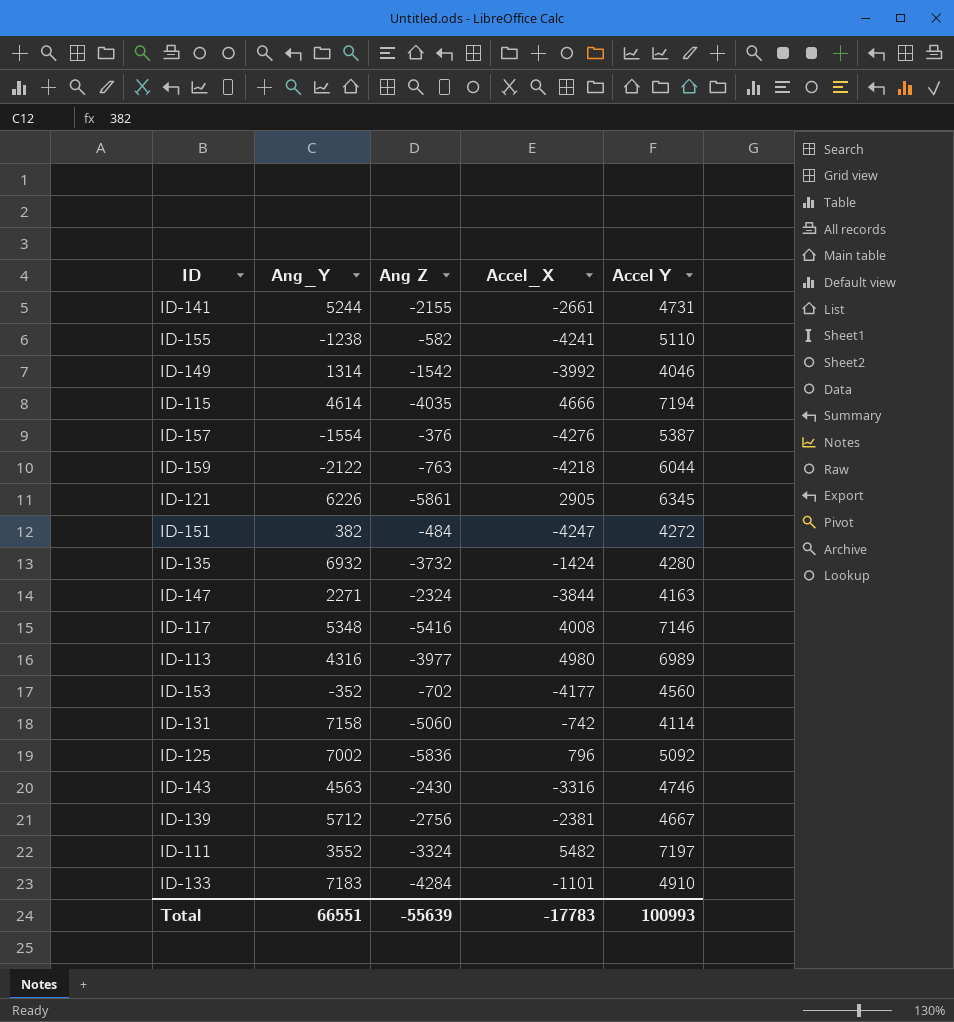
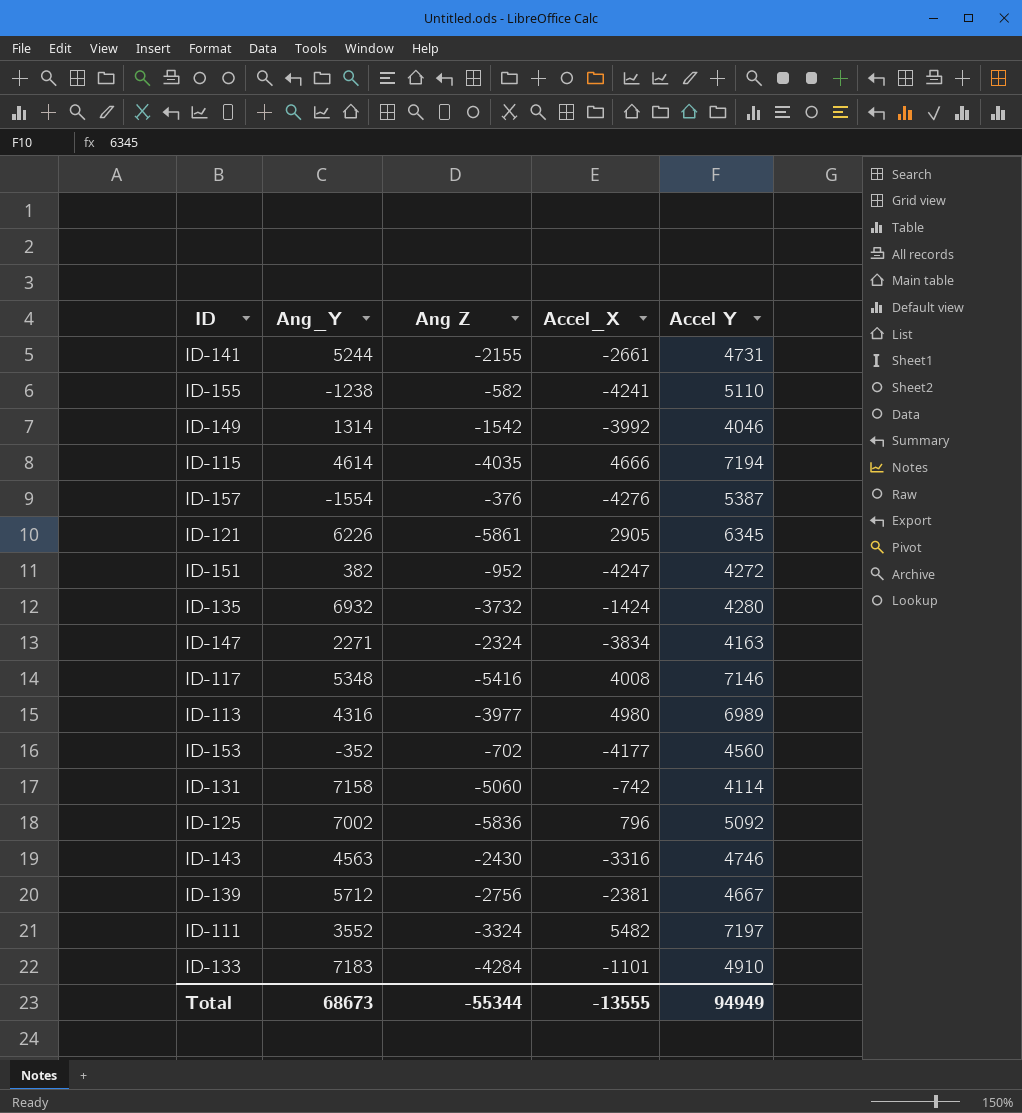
row ID-159: -2122 | -763 | -4218 | 6044 -> none
ID-151 | Ang Z: -484 -> -952
ID-147 | Accel_X: -3844 -> -3834
Total | Ang_Y: 66551 -> 68673
Total | Ang Z: -55639 -> -55344
Total | Accel_X: -17783 -> -13555
Total | Accel Y: 100993 -> 94949

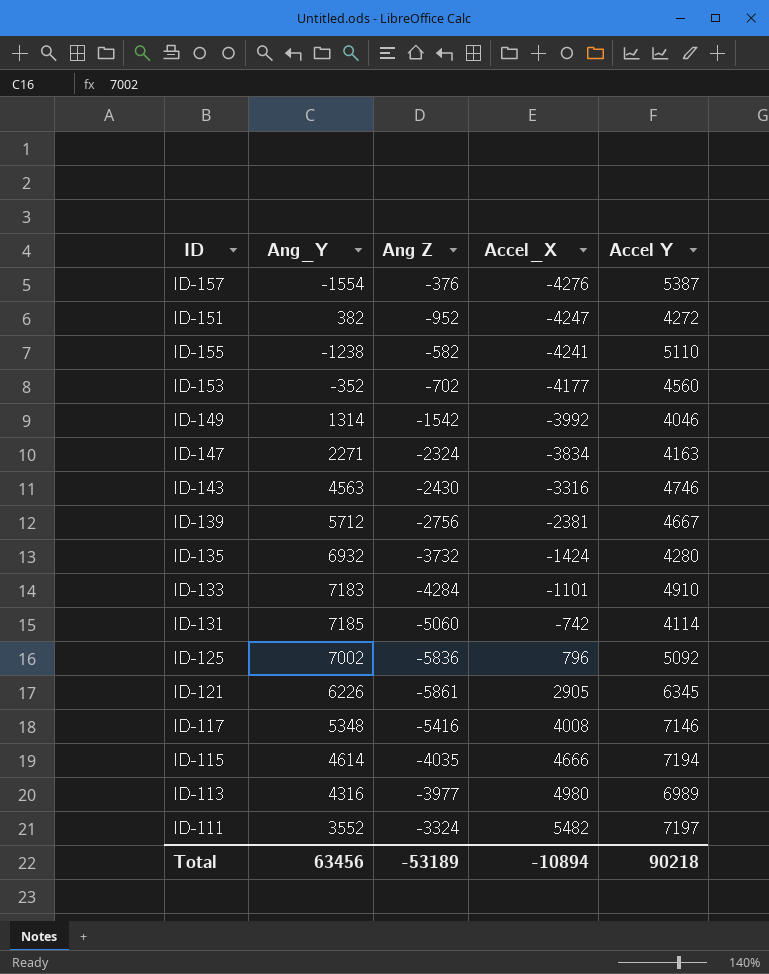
row order: none -> Accel_X ascending
row ID-141: 5244 | -2155 | -2661 | 4731 -> none
ID-131 | Ang_Y: 7158 -> 7185
Total | Ang_Y: 68673 -> 63456
Total | Ang Z: -55344 -> -53189
Total | Accel_X: -13555 -> -10894
Total | Accel Y: 94949 -> 90218

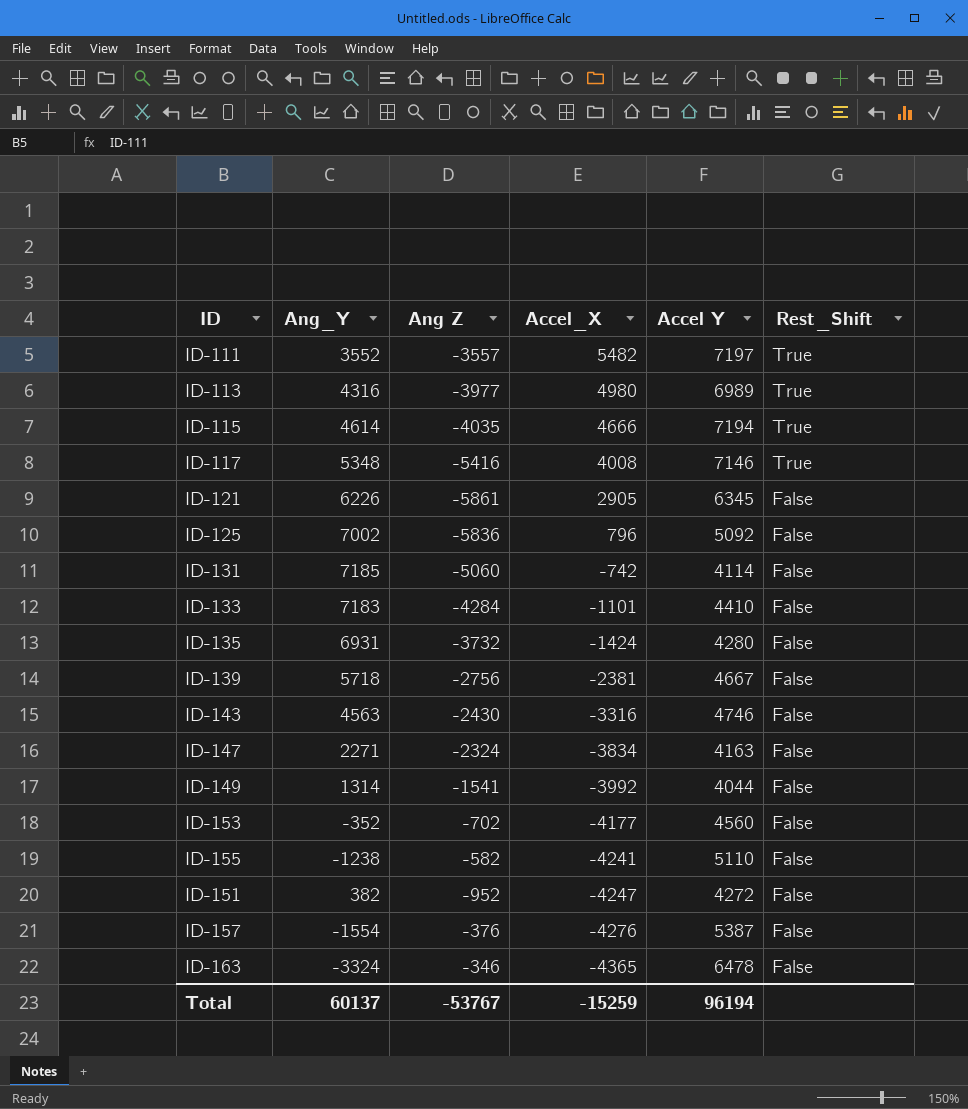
row order: Accel_X ascending -> Accel_X descending
column Rest_Shift | position: none -> 6
ID-111 | Ang Z: -3324 -> -3557
ID-133 | Accel Y: 4910 -> 4410
ID-135 | Ang_Y: 6932 -> 6931
ID-139 | Ang_Y: 5712 -> 5718
ID-149 | Ang Z: -1542 -> -1541
ID-149 | Accel Y: 4046 -> 4044
row ID-163: none -> -3324 | -346 | -4365 | 6478 | False
Total | Ang_Y: 63456 -> 60137
Total | Ang Z: -53189 -> -53767
Total | Accel_X: -10894 -> -15259
Total | Accel Y: 90218 -> 96194

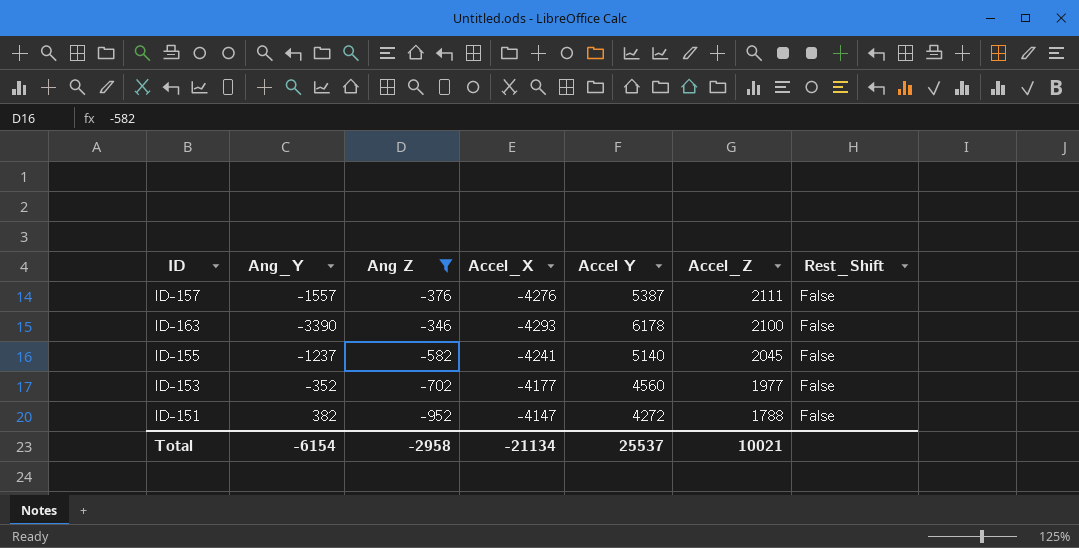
filter: none -> Ang Z >= -952
row order: Accel_X descending -> Accel_Z descending
column Accel_Z | position: none -> 6
ID-157 | Ang_Y: -1554 -> -1557
ID-163 | Ang_Y: -3324 -> -3390
ID-163 | Accel_X: -4365 -> -4293
ID-163 | Accel Y: 6478 -> 6178
ID-155 | Ang_Y: -1238 -> -1237
ID-155 | Accel Y: 5110 -> 5140
ID-151 | Accel_X: -4247 -> -4147
Total | Ang_Y: 60137 -> -6154
Total | Ang Z: -53767 -> -2958
Total | Accel_X: -15259 -> -21134
Total | Accel Y: 96194 -> 25537

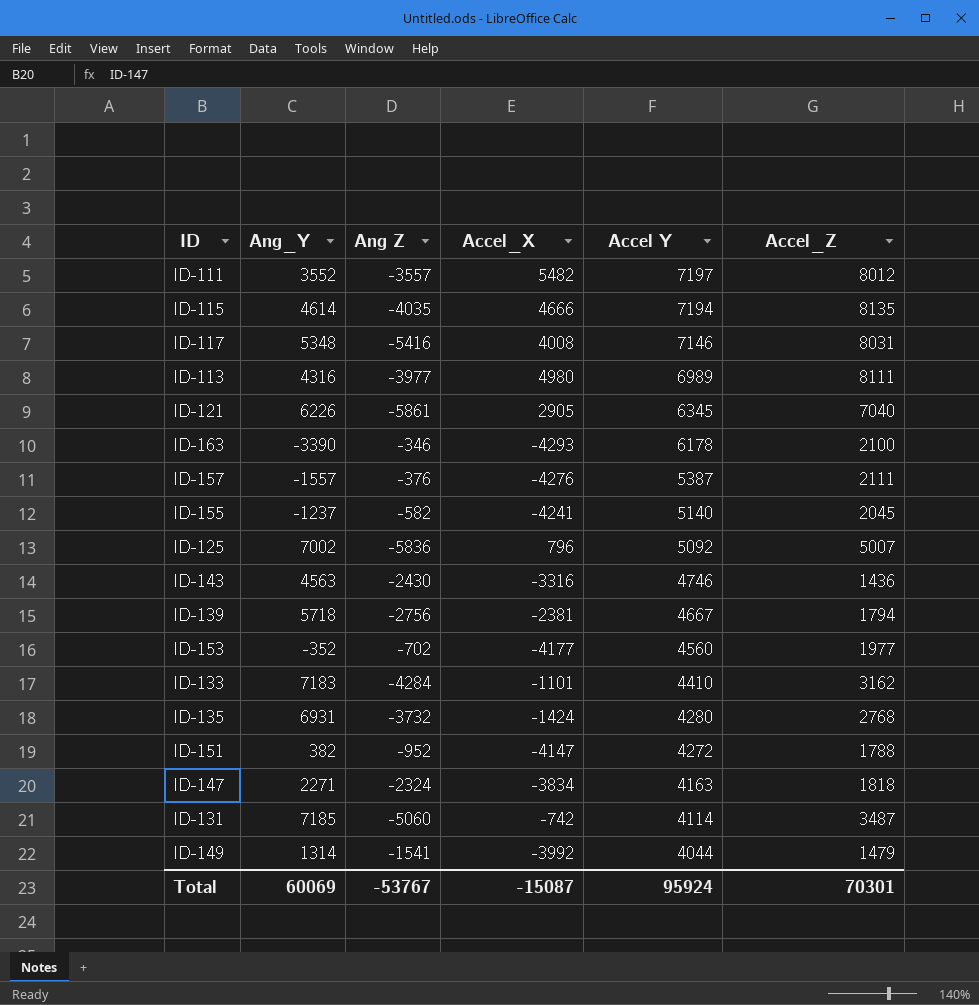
filter: Ang Z >= -952 -> none
row order: Accel_Z descending -> Accel Y descending
column Rest_Shift | position: 7 -> none
Total | Ang_Y: -6154 -> 60069
Total | Ang Z: -2958 -> -53767
Total | Accel_X: -21134 -> -15087
Total | Accel Y: 25537 -> 95924
Total | Accel_Z: 10021 -> 70301

